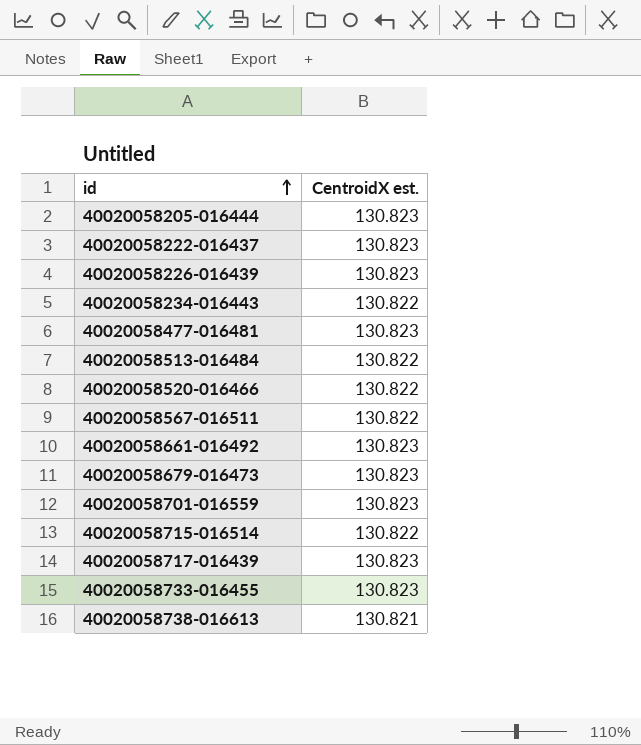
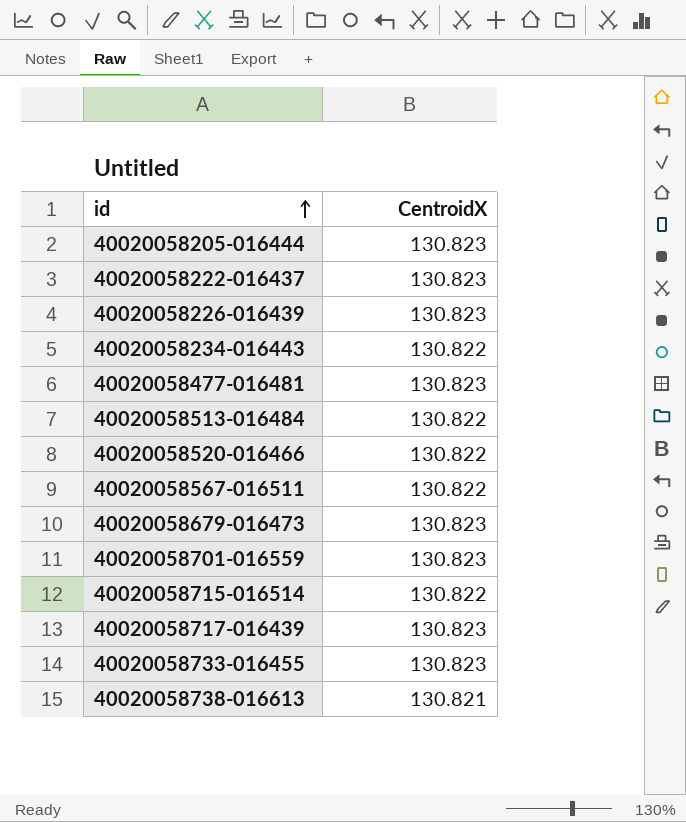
column name: CentroidX est. -> CentroidX
row 40020058661-016492: 130.823 -> none

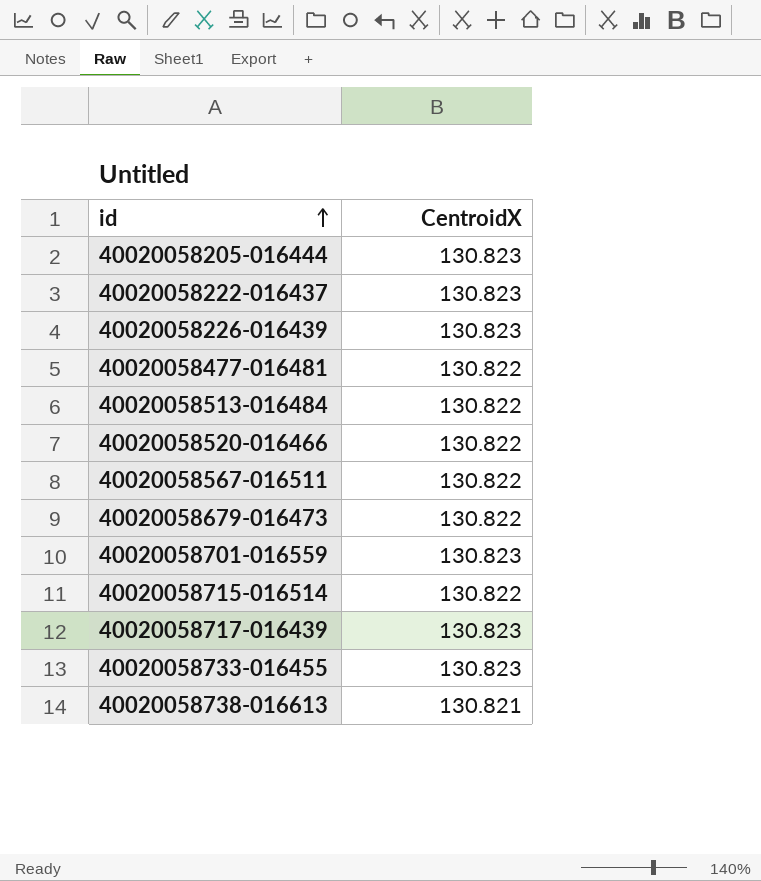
row 40020058234-016443: 130.822 -> none
40020058477-016481 | CentroidX: 130.823 -> 130.822
40020058679-016473 | CentroidX: 130.823 -> 130.822

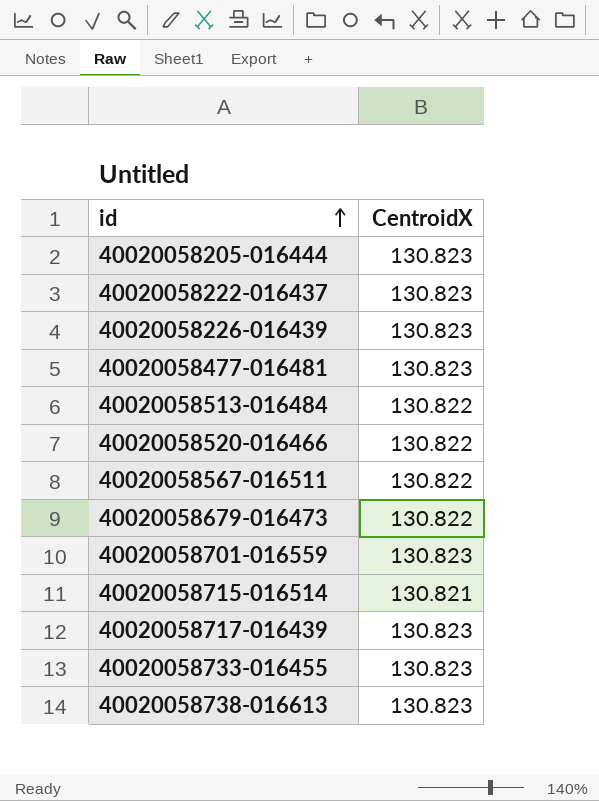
40020058477-016481 | CentroidX: 130.822 -> 130.823
40020058715-016514 | CentroidX: 130.822 -> 130.821
40020058738-016613 | CentroidX: 130.821 -> 130.823

